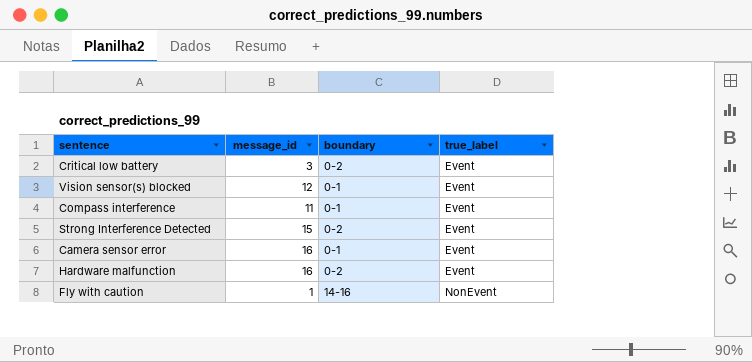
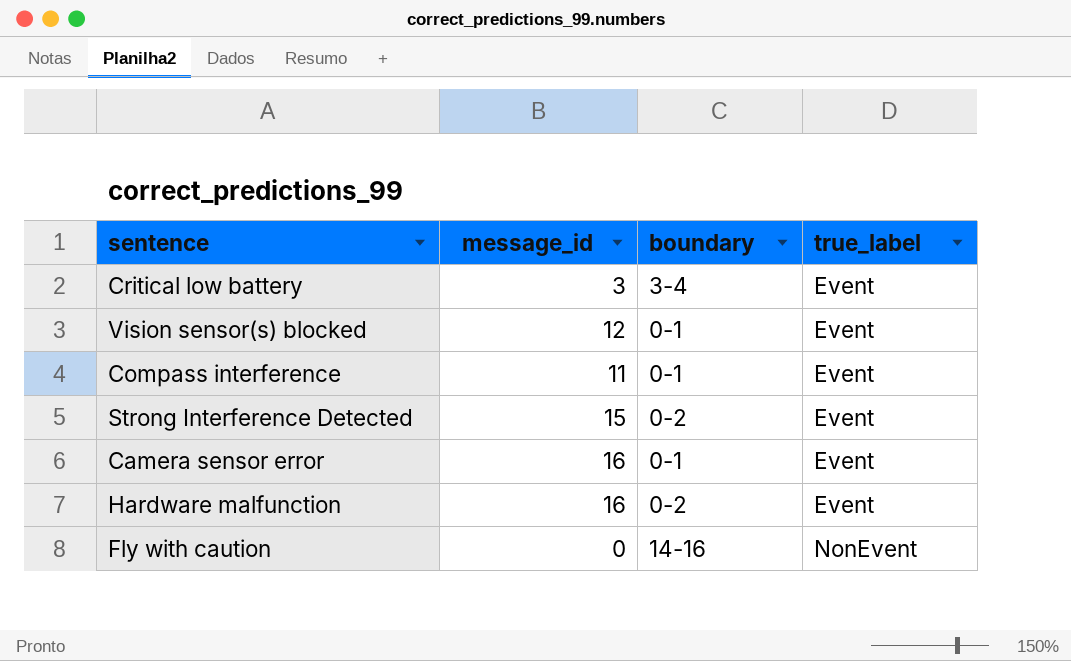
Critical low battery | boundary: 0-2 -> 3-4
Fly with caution | message_id: 1 -> 0

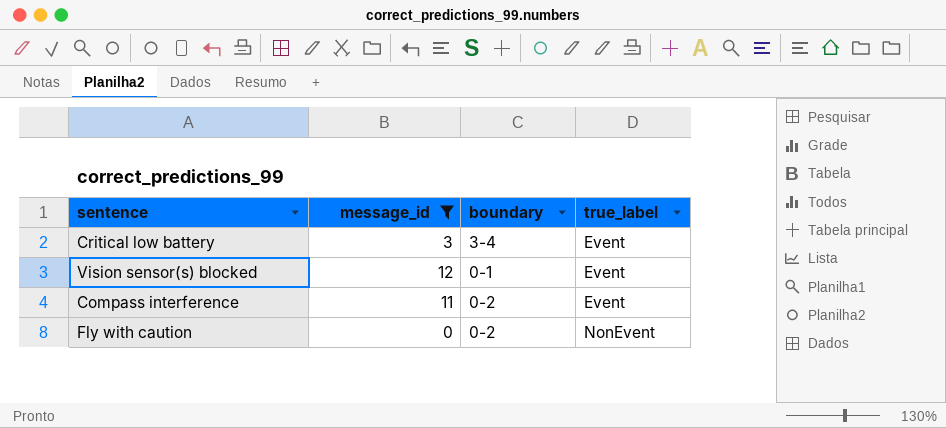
filter: none -> message_id <= 12
Compass interference | boundary: 0-1 -> 0-2
Fly with caution | boundary: 14-16 -> 0-2

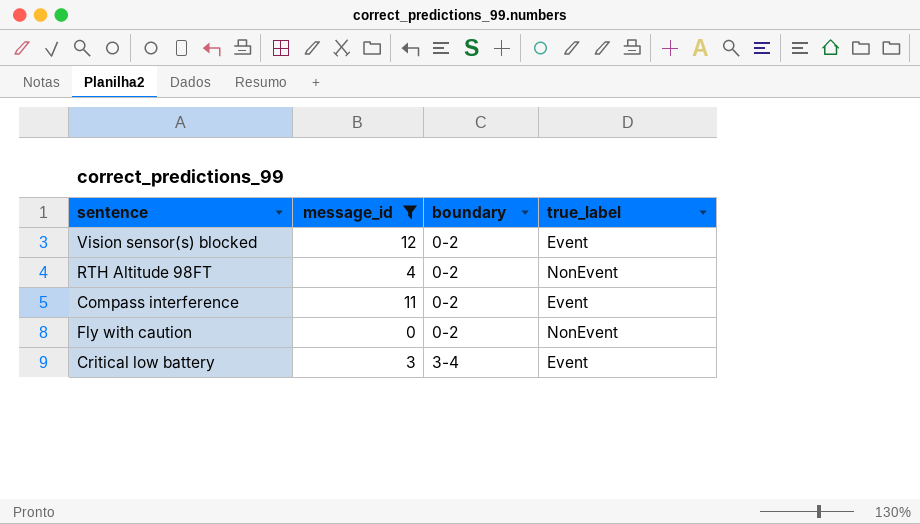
row order: true_label ascending -> boundary ascending
Vision sensor(s) blocked | boundary: 0-1 -> 0-2
row RTH Altitude 98FT: none -> 4 | 0-2 | NonEvent

